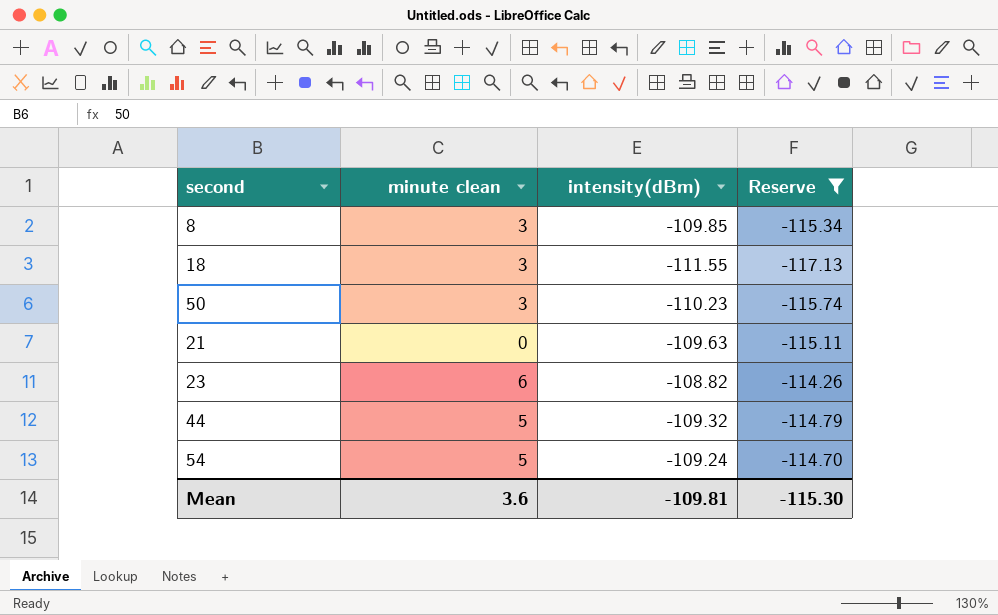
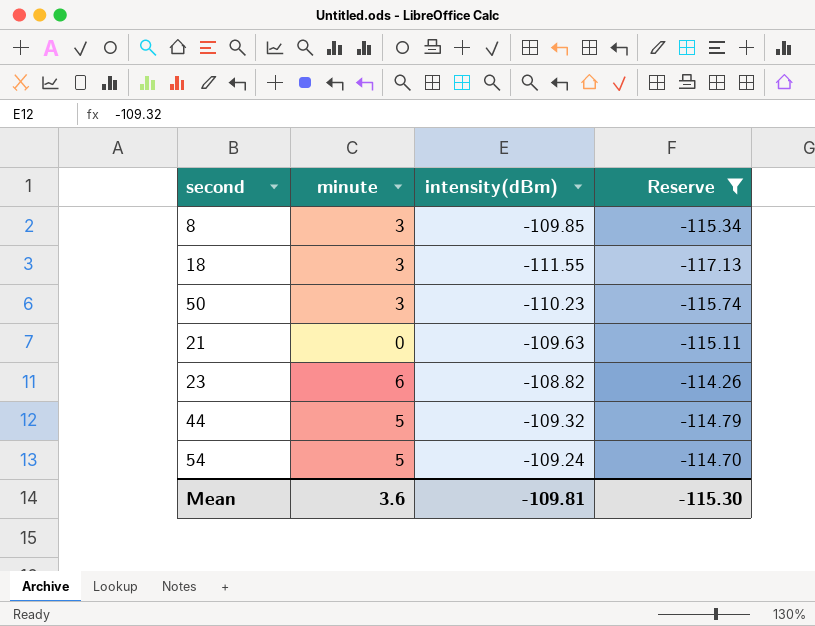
column name: minute clean -> minute

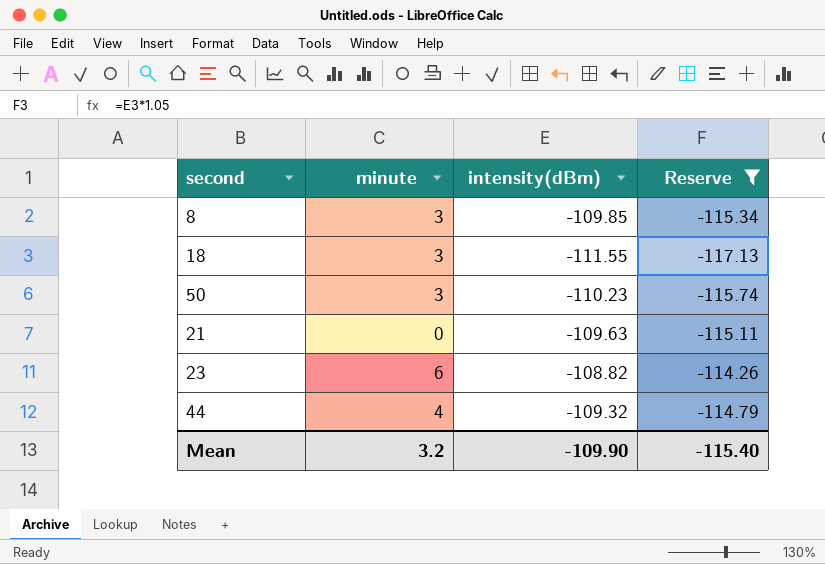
row 54: 5 | -109.24 | -114.70 -> none
44 | minute: 5 -> 4
Mean | minute: 3.6 -> 3.2
Mean | intensity(dBm): -109.81 -> -109.90
Mean | Reserve: -115.30 -> -115.40

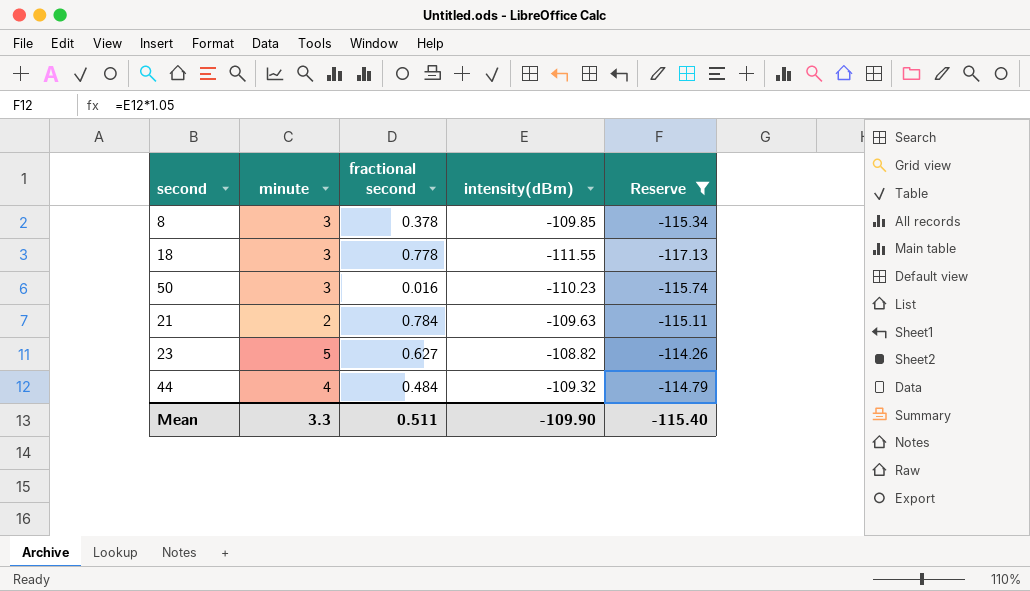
column fractional second | position: none -> 3
21 | minute: 0 -> 2
23 | minute: 6 -> 5
Mean | minute: 3.2 -> 3.3

